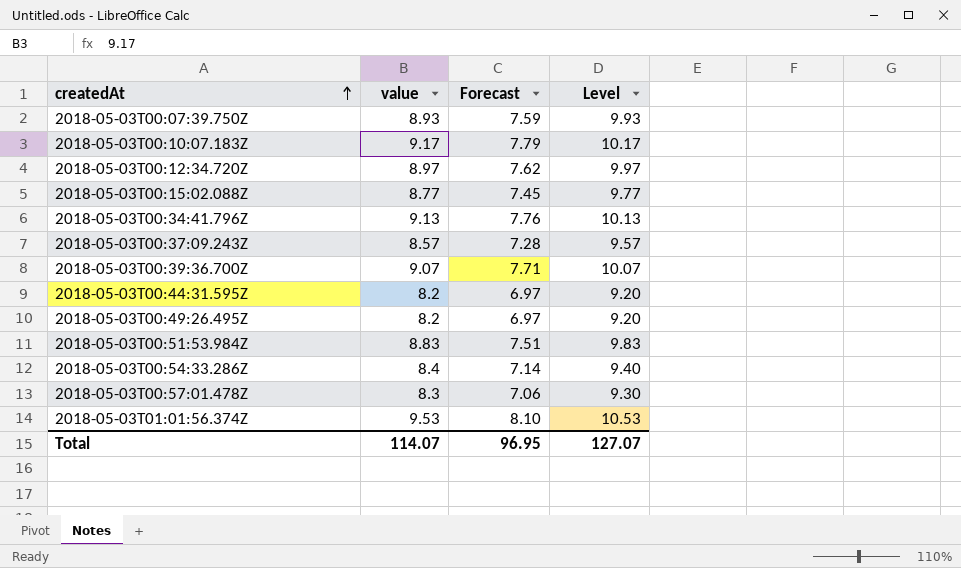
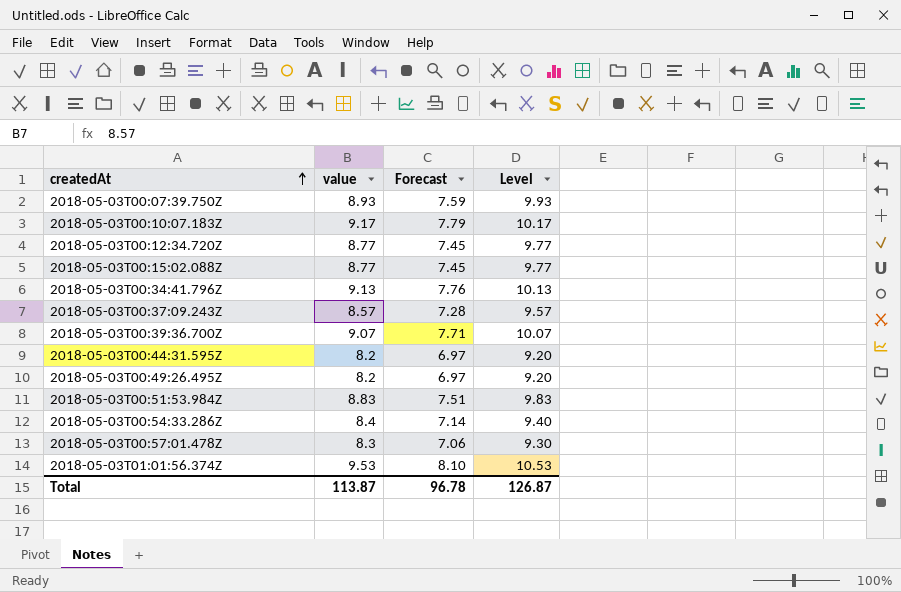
2018-05-03T00:12:34.720Z | value: 8.97 -> 8.77
2018-05-03T00:12:34.720Z | Forecast: 7.62 -> 7.45
2018-05-03T00:12:34.720Z | Level: 9.97 -> 9.77
Total | value: 114.07 -> 113.87
Total | Forecast: 96.95 -> 96.78
Total | Level: 127.07 -> 126.87

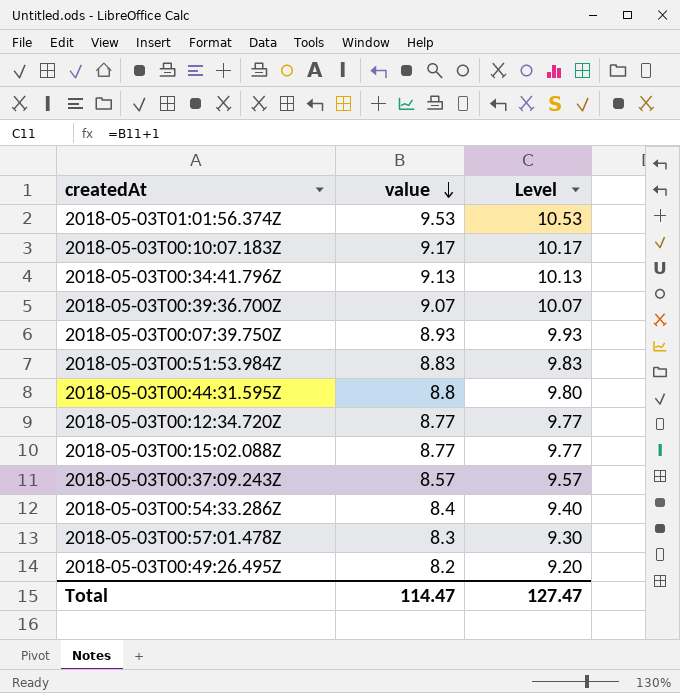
row order: createdAt ascending -> value descending
column Forecast | formula: [value] * 0.85 -> none
2018-05-03T00:44:31.595Z | value: 8.2 -> 8.8
2018-05-03T00:44:31.595Z | Level: 9.20 -> 9.80
Total | value: 113.87 -> 114.47
Total | Level: 126.87 -> 127.47

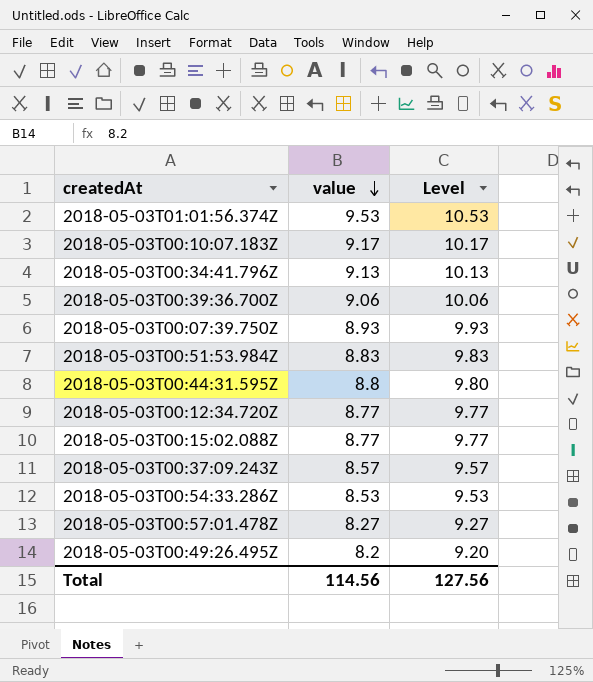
2018-05-03T00:39:36.700Z | value: 9.07 -> 9.06
2018-05-03T00:39:36.700Z | Level: 10.07 -> 10.06
2018-05-03T00:54:33.286Z | value: 8.4 -> 8.53
2018-05-03T00:54:33.286Z | Level: 9.40 -> 9.53
2018-05-03T00:57:01.478Z | value: 8.3 -> 8.27
2018-05-03T00:57:01.478Z | Level: 9.30 -> 9.27
Total | value: 114.47 -> 114.56
Total | Level: 127.47 -> 127.56

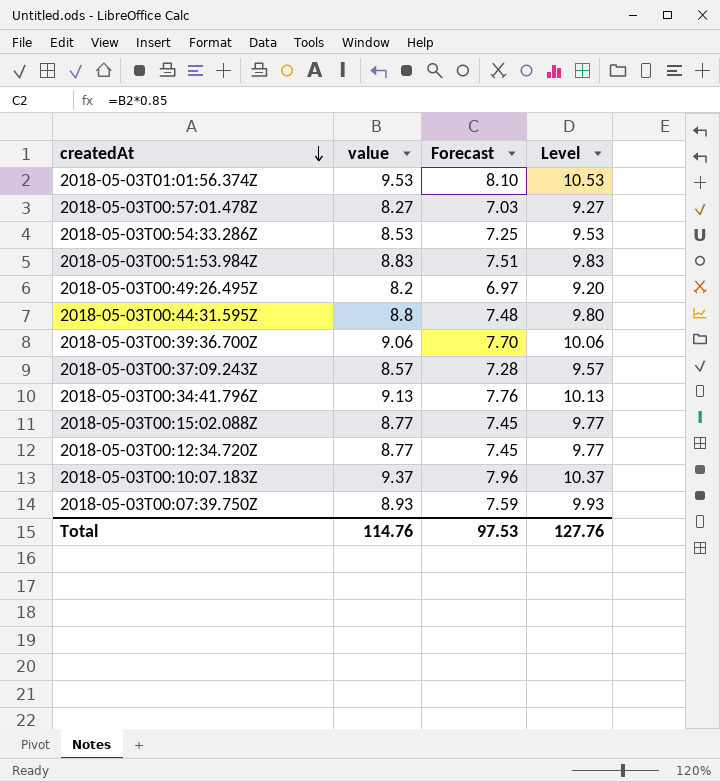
row order: value descending -> createdAt descending
column Forecast | formula: none -> [value] * 0.85
2018-05-03T00:10:07.183Z | value: 9.17 -> 9.37
2018-05-03T00:10:07.183Z | Level: 10.17 -> 10.37
Total | value: 114.56 -> 114.76
Total | Level: 127.56 -> 127.76

